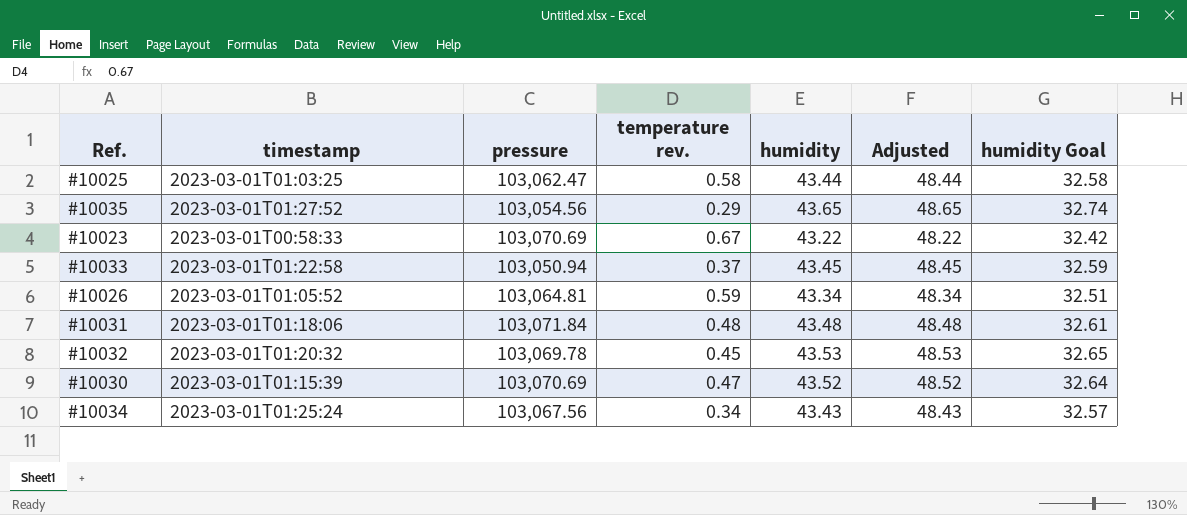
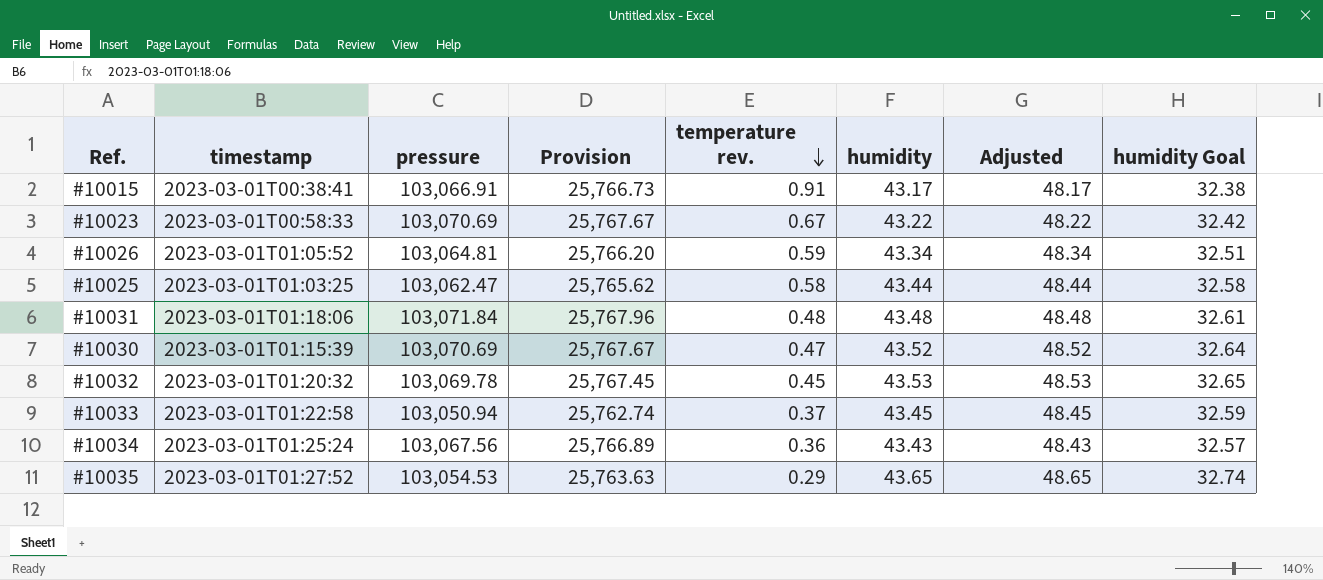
row order: none -> temperature rev. descending
column Provision | formula: none -> [pressure] * 0.25
row #10015: none -> 2023-03-01T00:38:41 | 103,066.91 | 25,766.73 | 0.91 | 43.17 | 48.17 | 32.38
#10034 | temperature rev.: 0.34 -> 0.36
#10035 | pressure: 103,054.56 -> 103,054.53

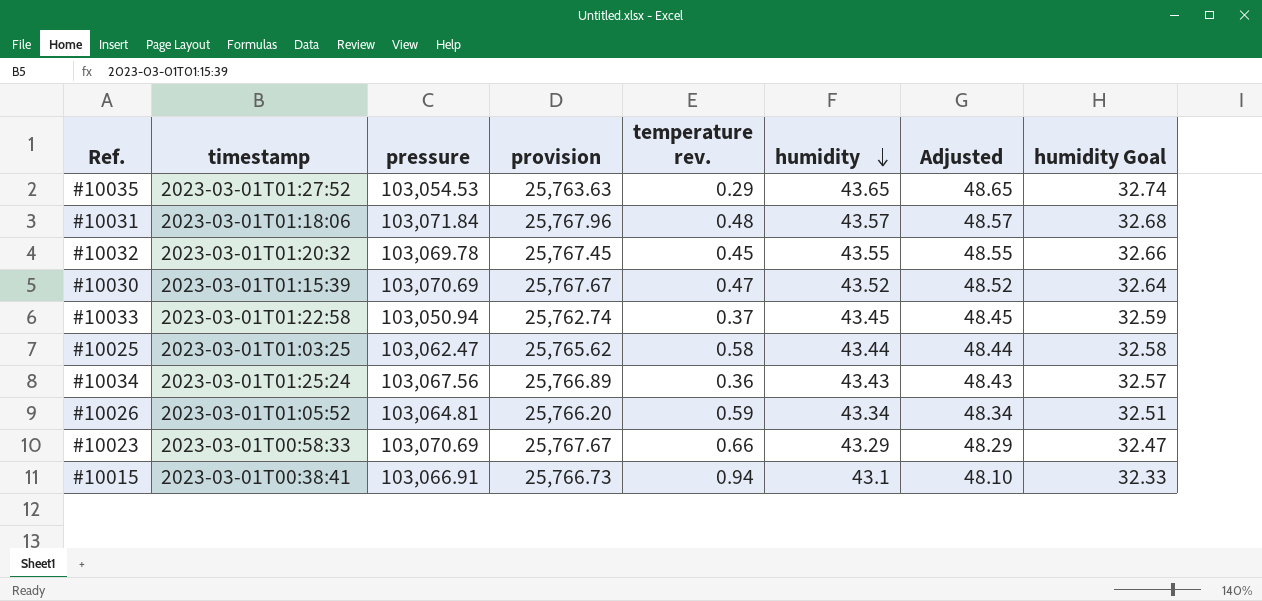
row order: temperature rev. descending -> humidity descending
column name: Provision -> provision
#10031 | humidity: 43.48 -> 43.57
#10031 | Adjusted: 48.48 -> 48.57
#10031 | humidity Goal: 32.61 -> 32.68
#10032 | humidity: 43.53 -> 43.55
#10032 | Adjusted: 48.53 -> 48.55
#10032 | humidity Goal: 32.65 -> 32.66
#10023 | temperature rev.: 0.67 -> 0.66
#10023 | humidity: 43.22 -> 43.29
#10023 | Adjusted: 48.22 -> 48.29
#10023 | humidity Goal: 32.42 -> 32.47
#10015 | temperature rev.: 0.91 -> 0.94
#10015 | humidity: 43.17 -> 43.1
#10015 | Adjusted: 48.17 -> 48.10
#10015 | humidity Goal: 32.38 -> 32.33

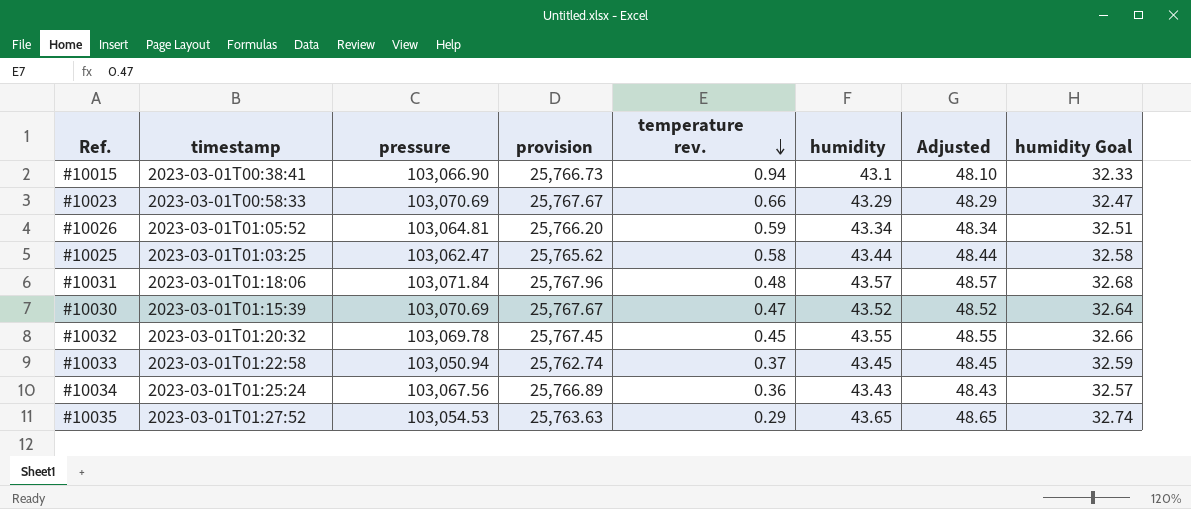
row order: humidity descending -> temperature rev. descending
#10015 | pressure: 103,066.91 -> 103,066.90

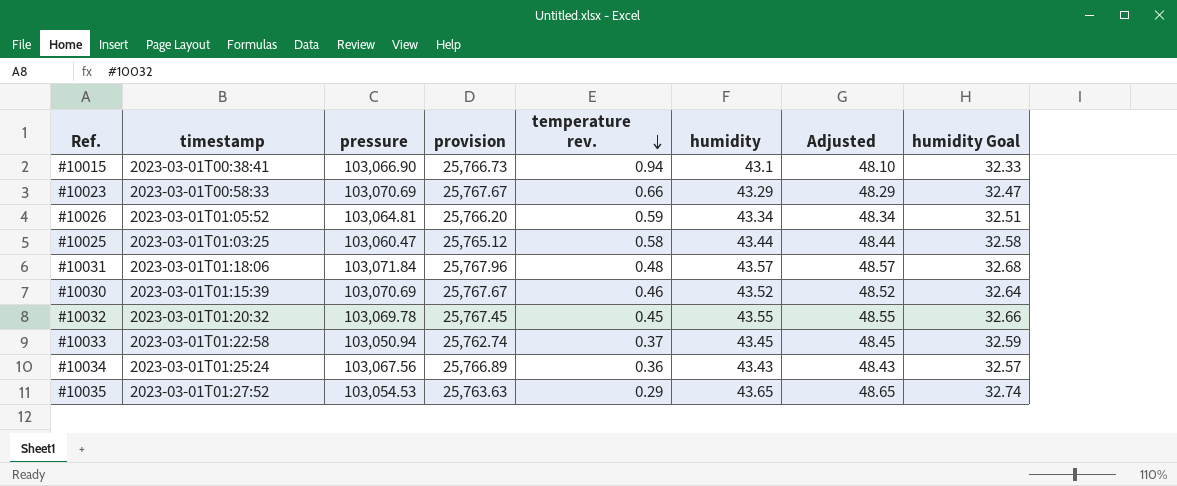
#10025 | pressure: 103,062.47 -> 103,060.47
#10025 | provision: 25,765.62 -> 25,765.12
#10030 | temperature rev.: 0.47 -> 0.46

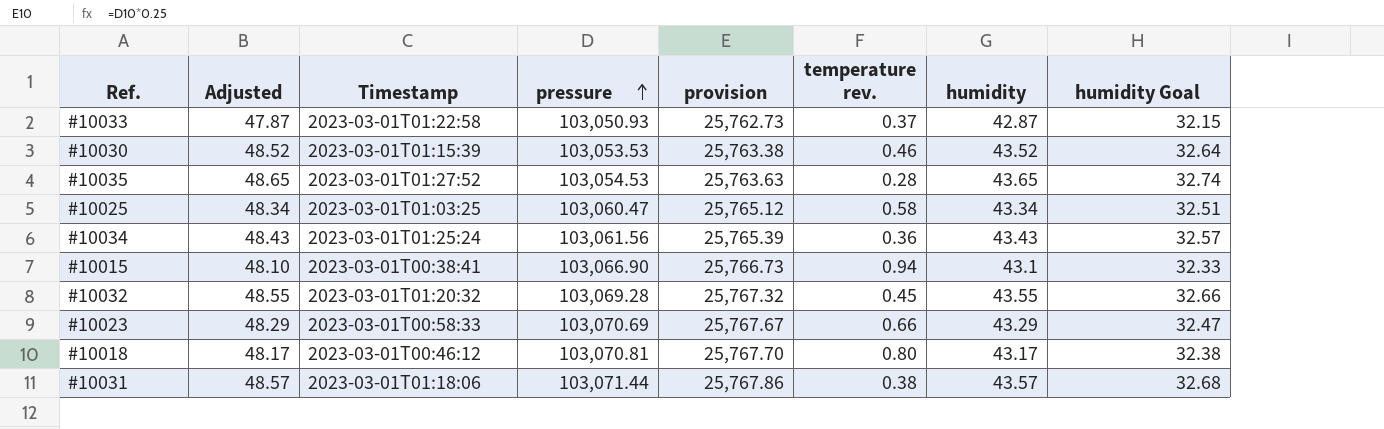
row order: temperature rev. descending -> pressure ascending
column Adjusted | position: 7 -> 2
column name: timestamp -> Timestamp
row #10026: 2023-03-01T01:05:52 | 103,064.81 | 25,766.20 | 0.59 | 43.34 | 48.34 | 32.51 -> none
#10033 | Adjusted: 48.45 -> 47.87
#10033 | pressure: 103,050.94 -> 103,050.93
#10033 | provision: 25,762.74 -> 25,762.73
#10033 | humidity: 43.45 -> 42.87
#10033 | humidity Goal: 32.59 -> 32.15
#10030 | pressure: 103,070.69 -> 103,053.53
#10030 | provision: 25,767.67 -> 25,763.38
#10035 | temperature rev.: 0.29 -> 0.28
#10025 | Adjusted: 48.44 -> 48.34
#10025 | humidity: 43.44 -> 43.34
#10025 | humidity Goal: 32.58 -> 32.51
#10034 | pressure: 103,067.56 -> 103,061.56
#10034 | provision: 25,766.89 -> 25,765.39
#10032 | pressure: 103,069.78 -> 103,069.28
#10032 | provision: 25,767.45 -> 25,767.32
row #10018: none -> 48.17 | 2023-03-01T00:46:12 | 103,070.81 | 25,767.70 | 0.80 | 43.17 | 32.38
#10031 | pressure: 103,071.84 -> 103,071.44
#10031 | provision: 25,767.96 -> 25,767.86
#10031 | temperature rev.: 0.48 -> 0.38

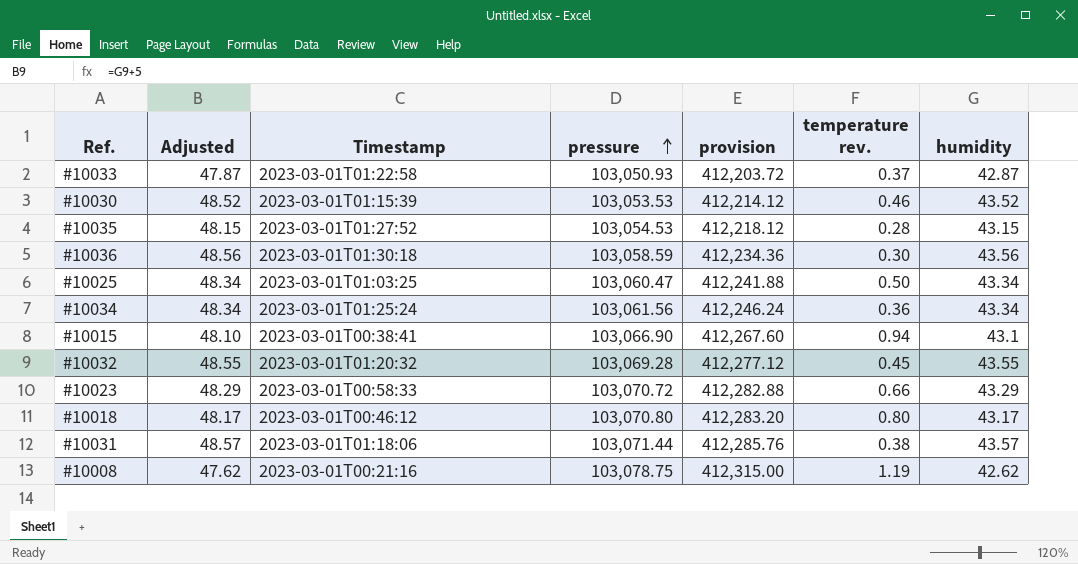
column humidity Goal | formula: [humidity] * 0.75 -> none
column provision | formula: [pressure] * 0.25 -> [pressure] * 4
#10035 | Adjusted: 48.65 -> 48.15
#10035 | humidity: 43.65 -> 43.15
row #10036: none -> 48.56 | 2023-03-01T01:30:18 | 103,058.59 | 412,234.36 | 0.30 | 43.56
#10025 | temperature rev.: 0.58 -> 0.50
#10034 | Adjusted: 48.43 -> 48.34
#10034 | humidity: 43.43 -> 43.34
#10023 | pressure: 103,070.69 -> 103,070.72
#10018 | pressure: 103,070.81 -> 103,070.80
row #10008: none -> 47.62 | 2023-03-01T00:21:16 | 103,078.75 | 412,315.00 | 1.19 | 42.62

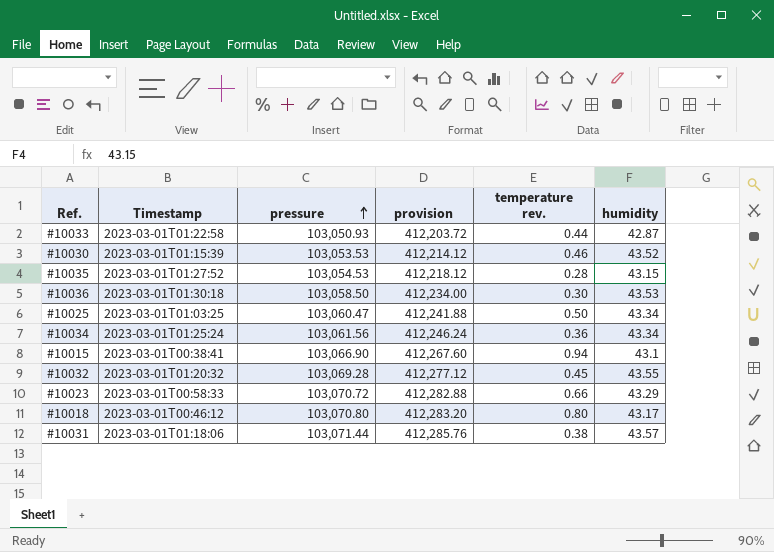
column Adjusted | formula: [humidity] + 5 -> none
row #10008: 47.62 | 2023-03-01T00:21:16 | 103,078.75 | 412,315.00 | 1.19 | 42.62 -> none
#10033 | temperature rev.: 0.37 -> 0.44
#10036 | pressure: 103,058.59 -> 103,058.50
#10036 | provision: 412,234.36 -> 412,234.00
#10036 | humidity: 43.56 -> 43.53

